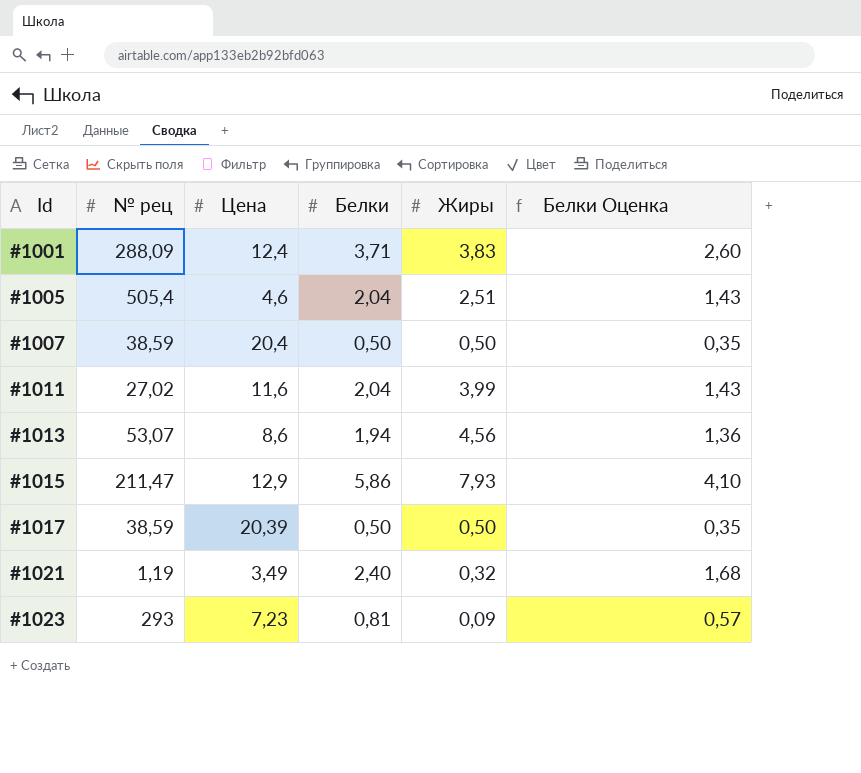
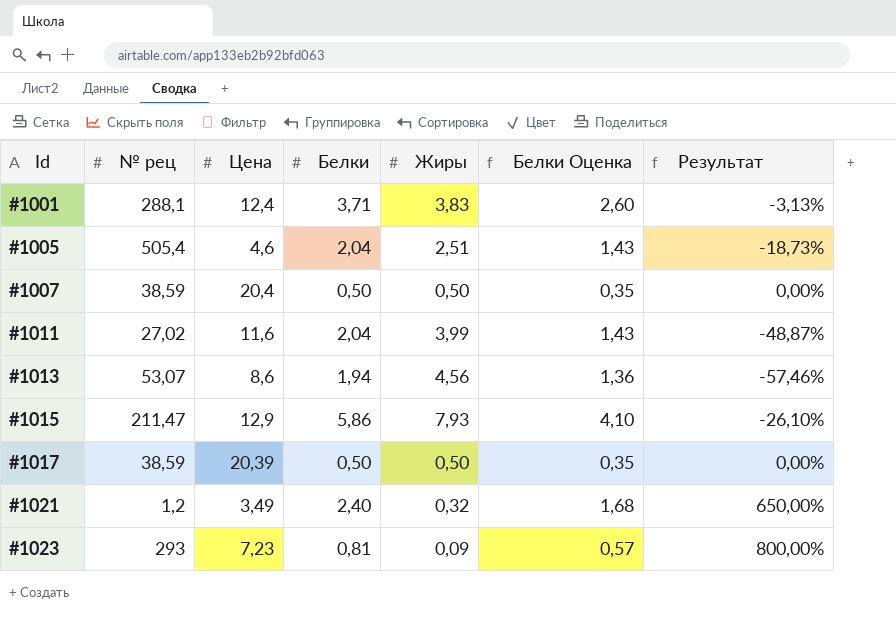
column Результат | formula: none -> ([Белки] - [Жиры]) / [Жиры]
#1001 | № рец: 288,09 -> 288,1
#1021 | № рец: 1,19 -> 1,2

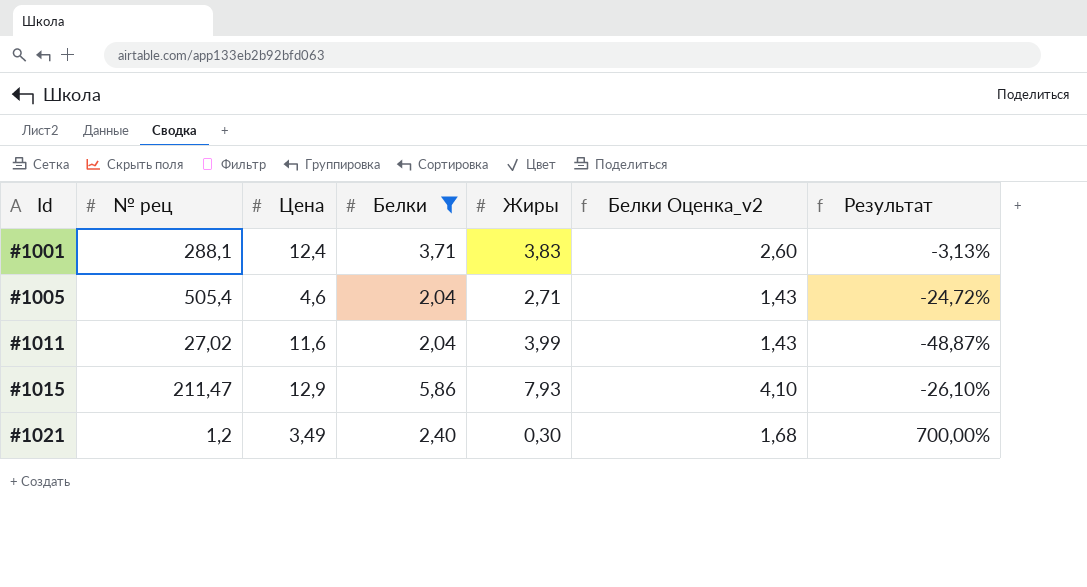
filter: none -> Белки >= 2,04
column name: Белки Оценка -> Белки Оценка_v2
#1005 | Жиры: 2,51 -> 2,71
#1005 | Результат: -18,73% -> -24,72%
#1021 | Жиры: 0,32 -> 0,30
#1021 | Результат: 650,00% -> 700,00%

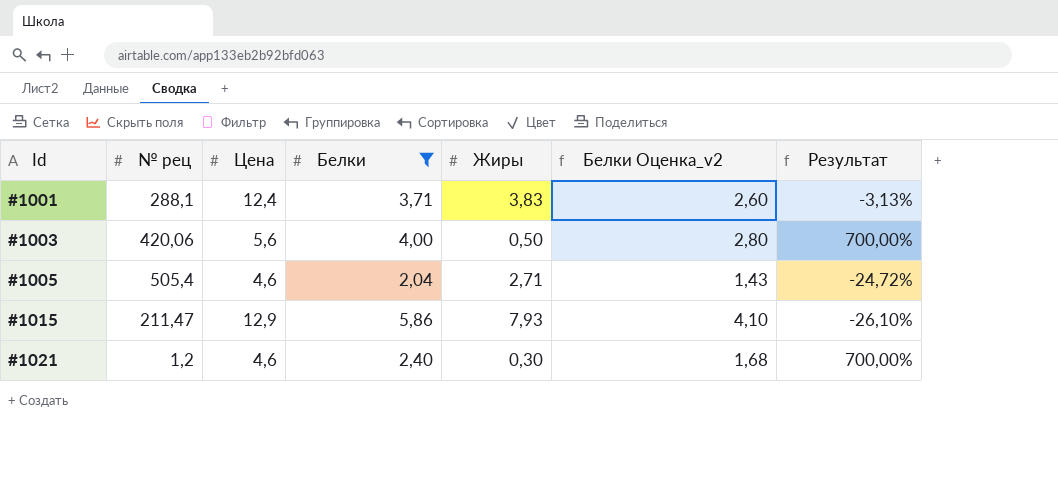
row #1011: 27,02 | 11,6 | 2,04 | 3,99 | 1,43 | -48,87% -> none
row #1003: none -> 420,06 | 5,6 | 4,00 | 0,50 | 2,80 | 700,00%
#1021 | Цена: 3,49 -> 4,6

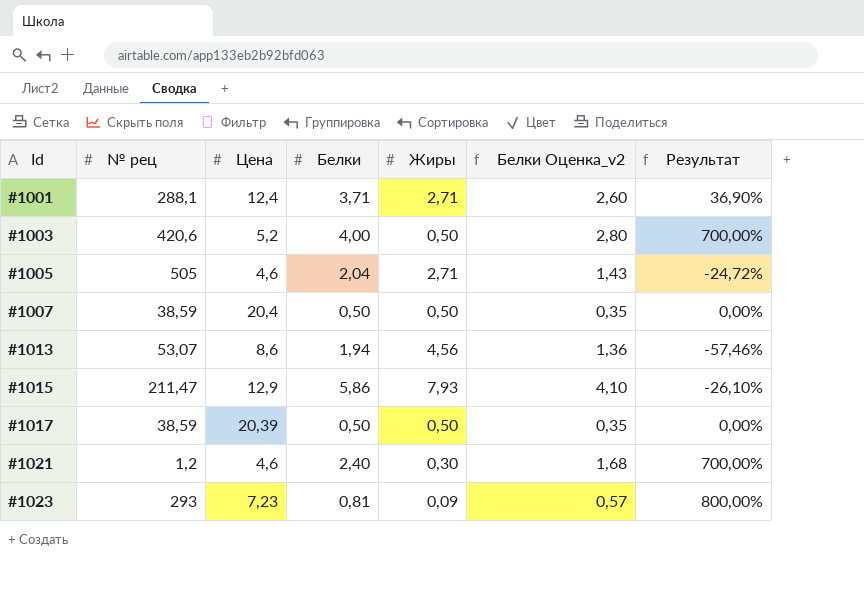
filter: Белки >= 2,04 -> none
#1001 | Жиры: 3,83 -> 2,71
#1001 | Результат: -3,13% -> 36,90%
#1003 | № рец: 420,06 -> 420,6
#1003 | Цена: 5,6 -> 5,2
#1005 | № рец: 505,4 -> 505

